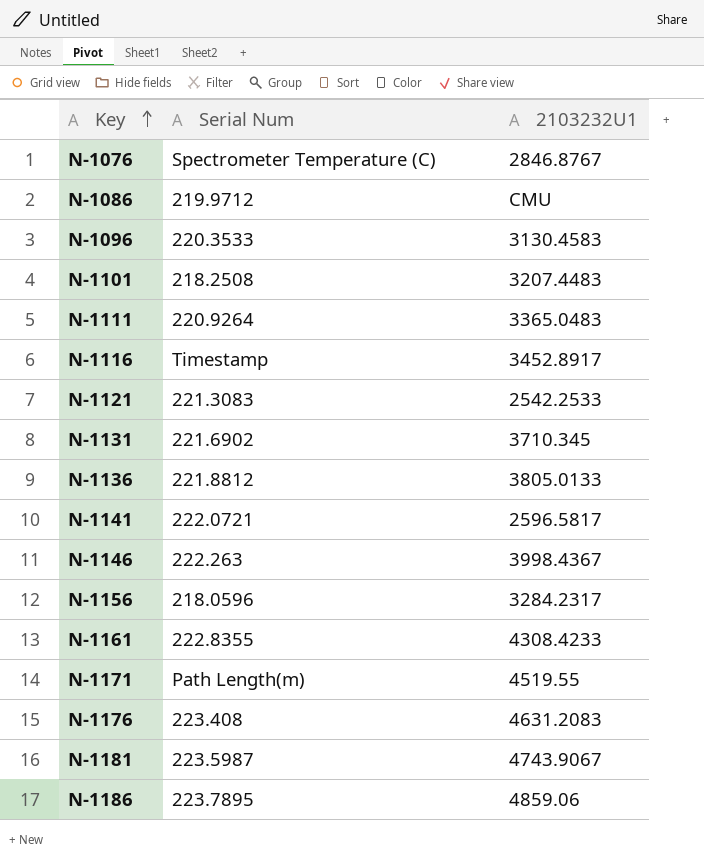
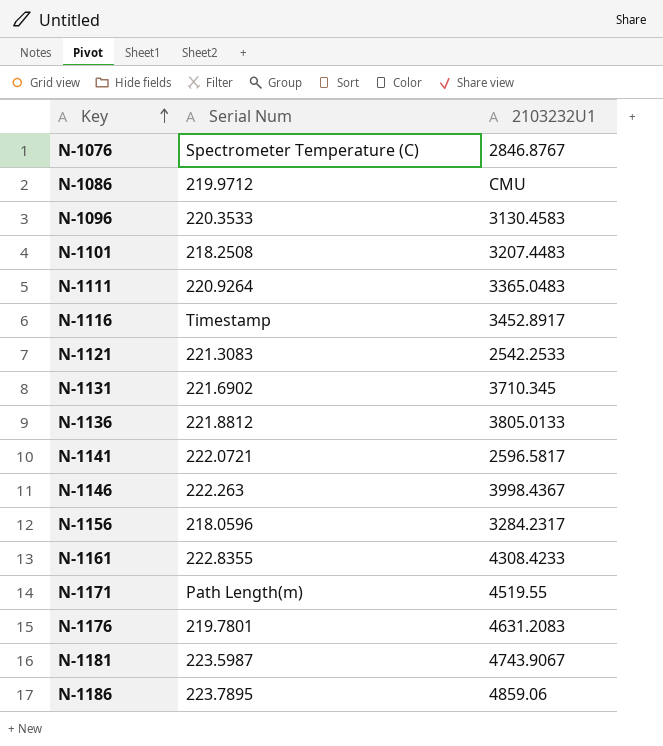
N-1176 | Serial Num: 223.408 -> 219.7801

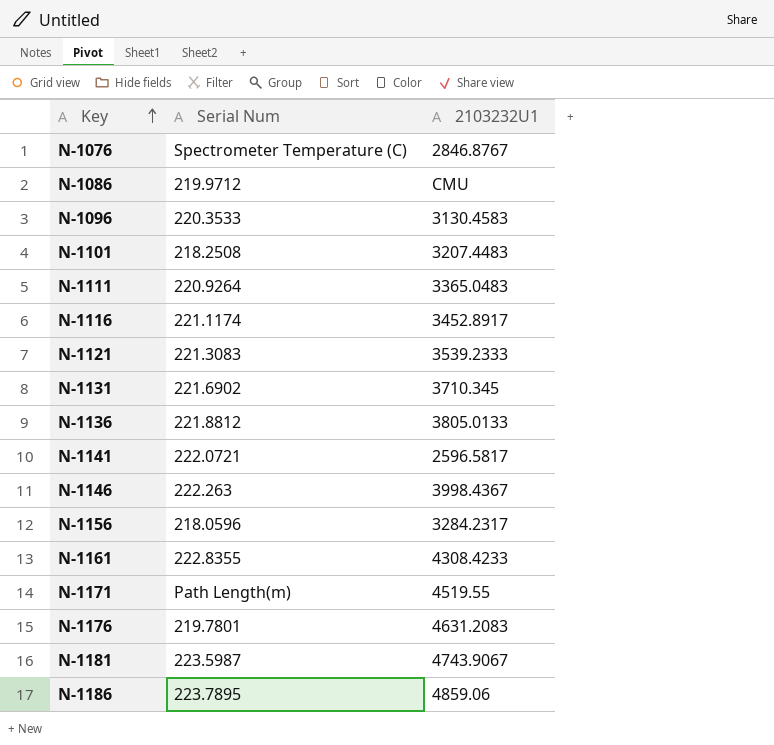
N-1116 | Serial Num: Timestamp -> 221.1174
N-1121 | 2103232U1: 2542.2533 -> 3539.2333

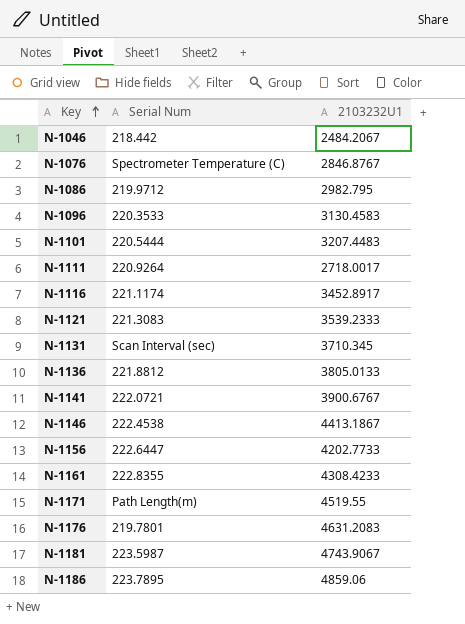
row N-1046: none -> 218.442 | 2484.2067
N-1086 | 2103232U1: CMU -> 2982.795
N-1101 | Serial Num: 218.2508 -> 220.5444
N-1111 | 2103232U1: 3365.0483 -> 2718.0017
N-1131 | Serial Num: 221.6902 -> Scan Interval (sec)
N-1141 | 2103232U1: 2596.5817 -> 3900.6767
N-1146 | Serial Num: 222.263 -> 222.4538
N-1146 | 2103232U1: 3998.4367 -> 4413.1867
N-1156 | Serial Num: 218.0596 -> 222.6447
N-1156 | 2103232U1: 3284.2317 -> 4202.7733

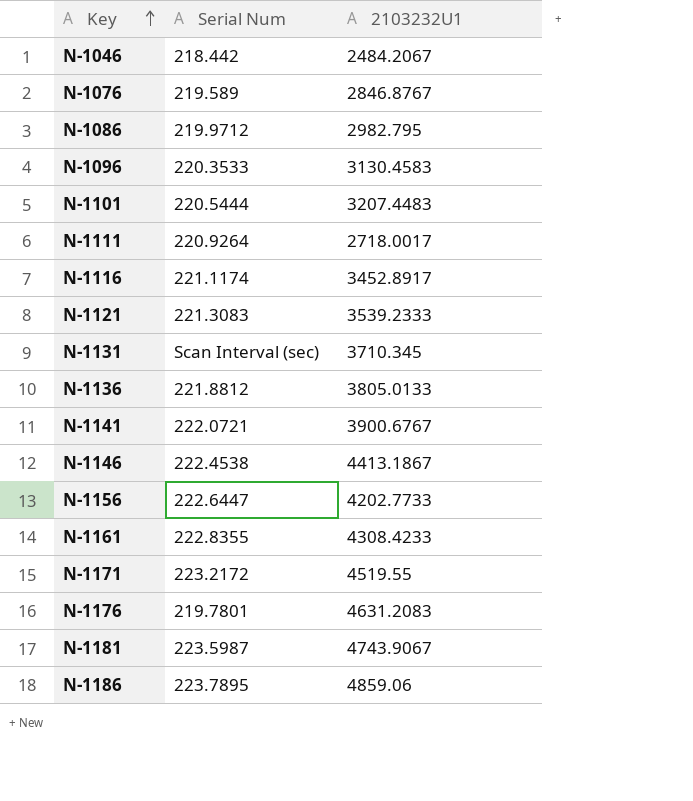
N-1076 | Serial Num: Spectrometer Temperature (C) -> 219.589
N-1171 | Serial Num: Path Length(m) -> 223.2172

